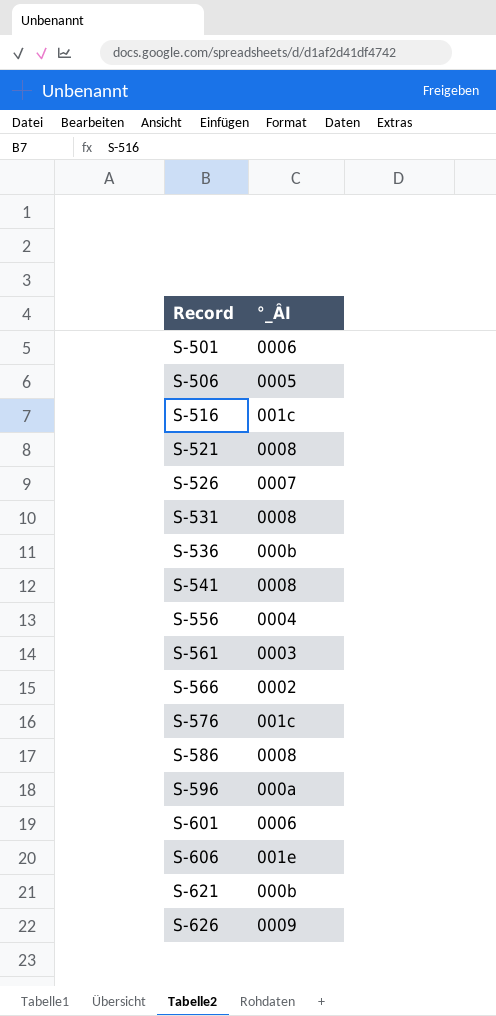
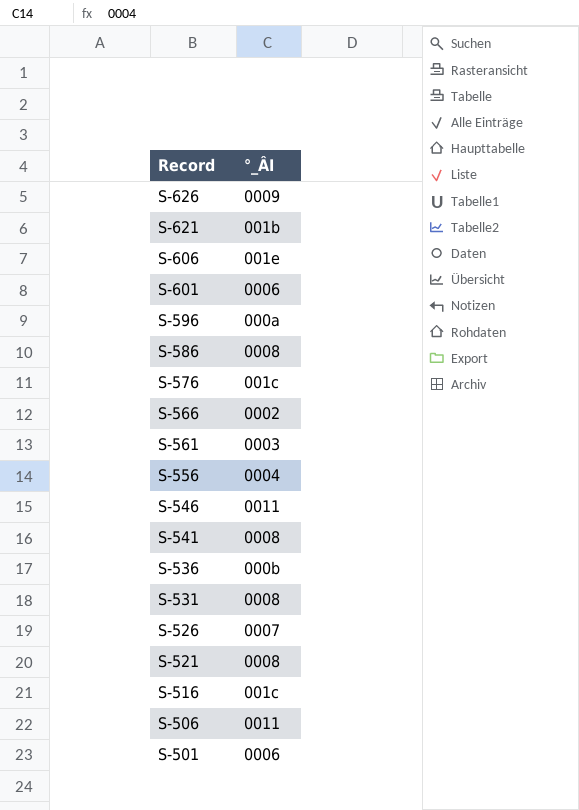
row order: Record ascending -> Record descending
S-621 | °_ÂI: 000b -> 001b
row S-546: none -> 0011
S-506 | °_ÂI: 0005 -> 0011

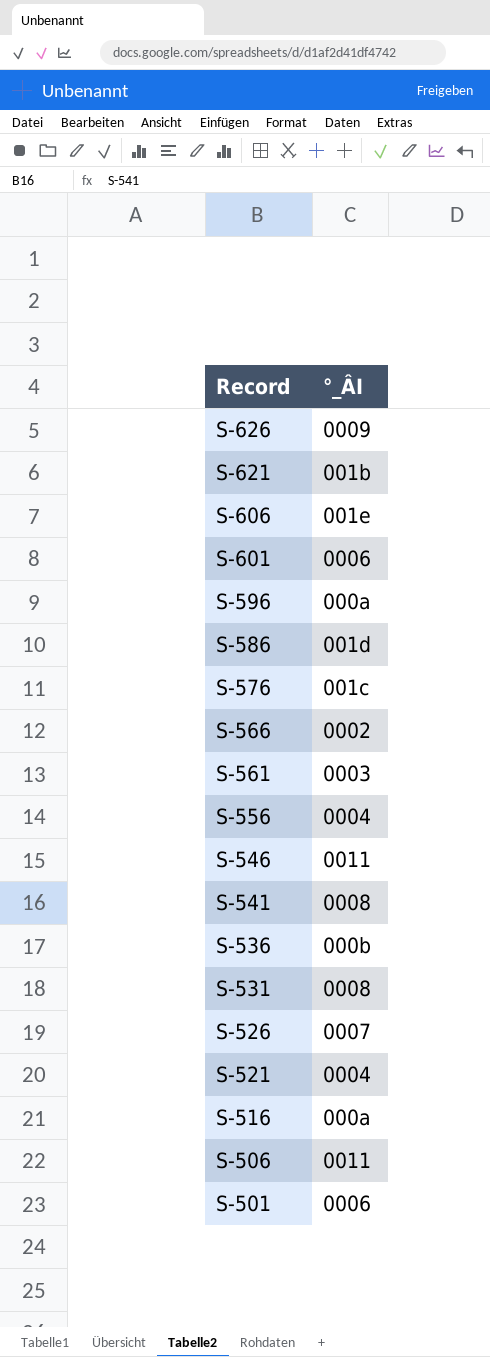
S-586 | °_ÂI: 0008 -> 001d
S-521 | °_ÂI: 0008 -> 0004
S-516 | °_ÂI: 001c -> 000a

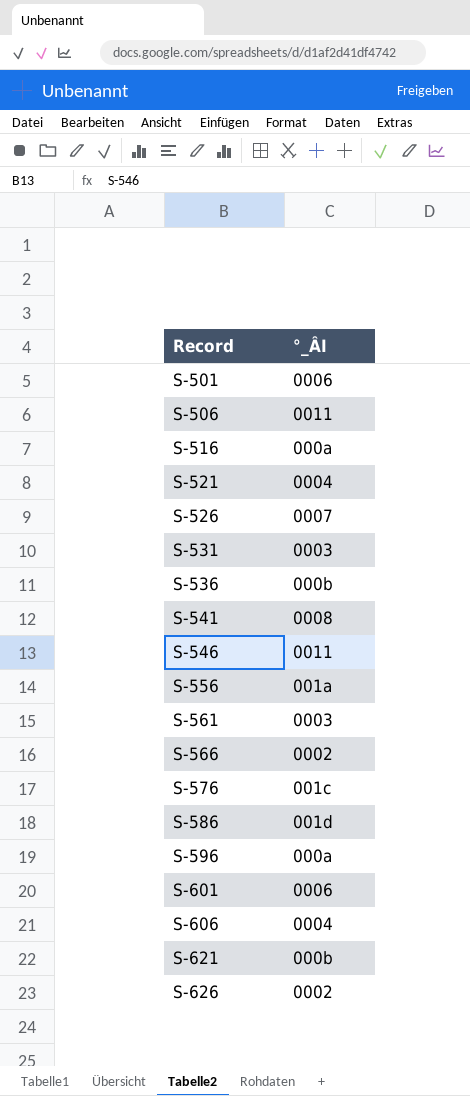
row order: Record descending -> Record ascending
S-531 | °_ÂI: 0008 -> 0003
S-556 | °_ÂI: 0004 -> 001a
S-606 | °_ÂI: 001e -> 0004
S-621 | °_ÂI: 001b -> 000b
S-626 | °_ÂI: 0009 -> 0002

